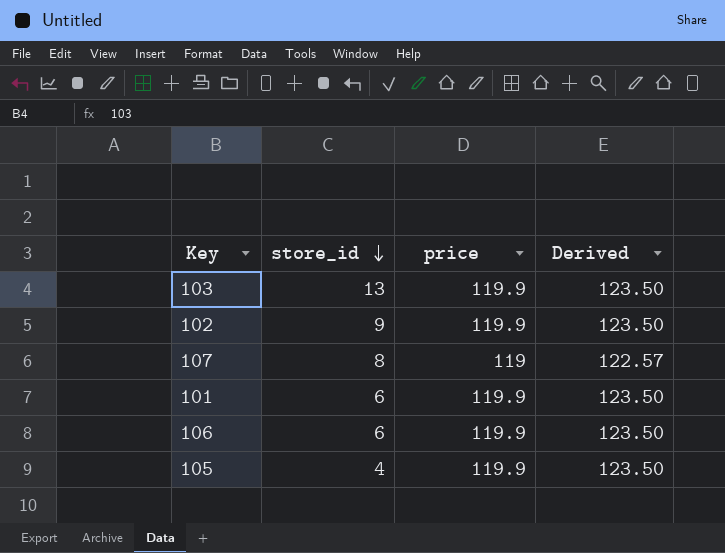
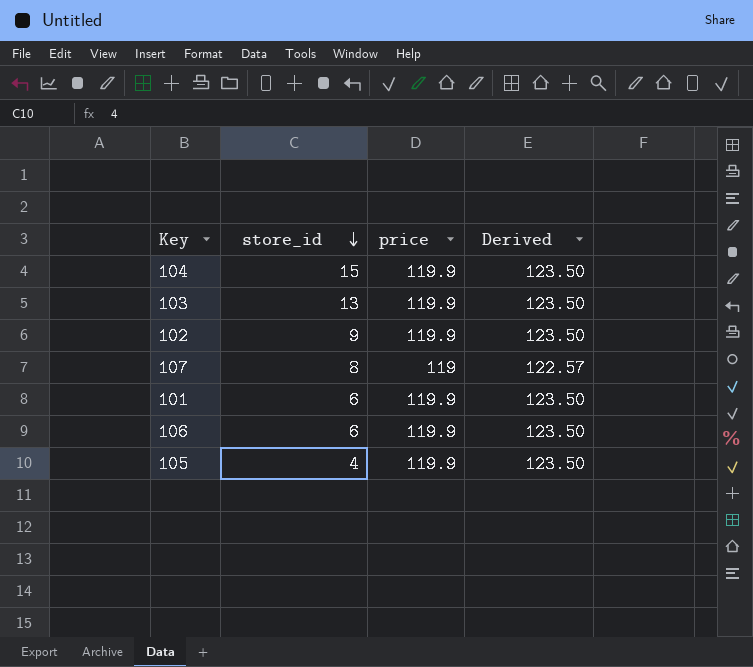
row 104: none -> 15 | 119.9 | 123.50

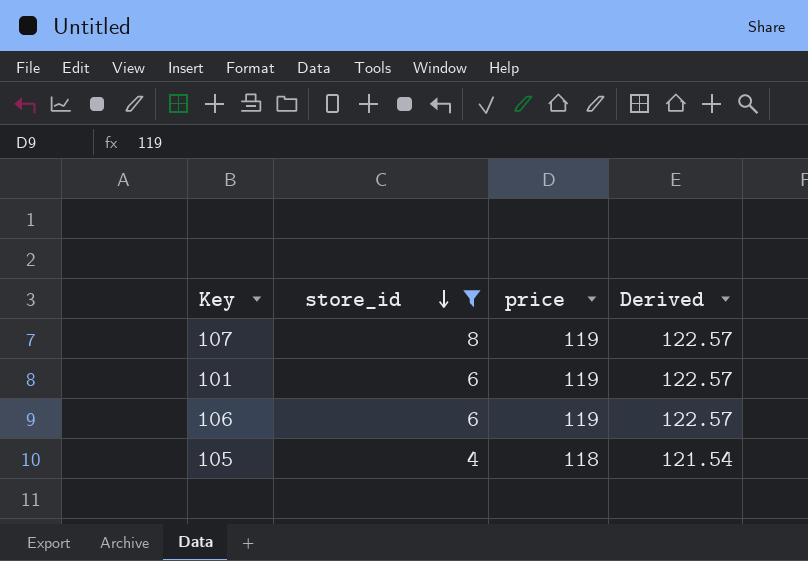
filter: none -> store_id <= 8
101 | price: 119.9 -> 119
101 | Derived: 123.50 -> 122.57
106 | price: 119.9 -> 119
106 | Derived: 123.50 -> 122.57
105 | price: 119.9 -> 118
105 | Derived: 123.50 -> 121.54

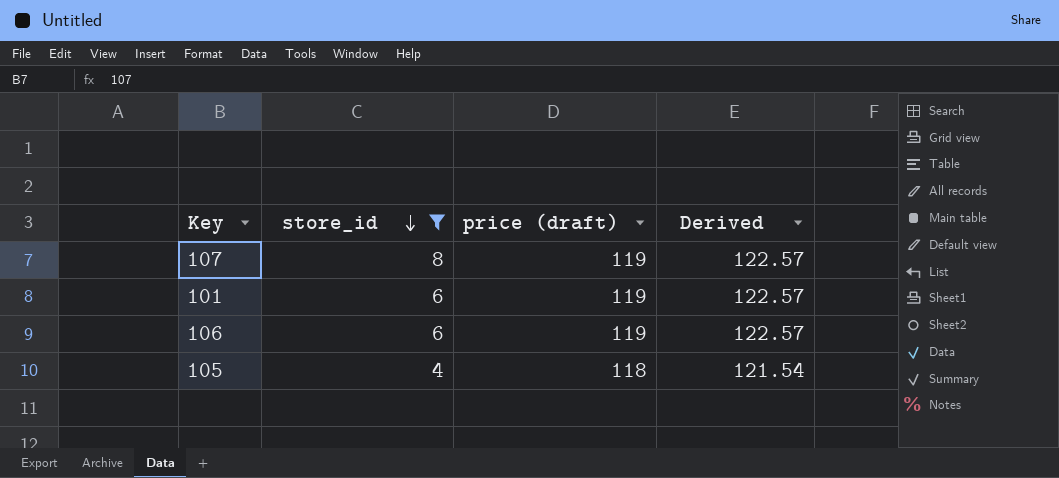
column name: price -> price (draft)

